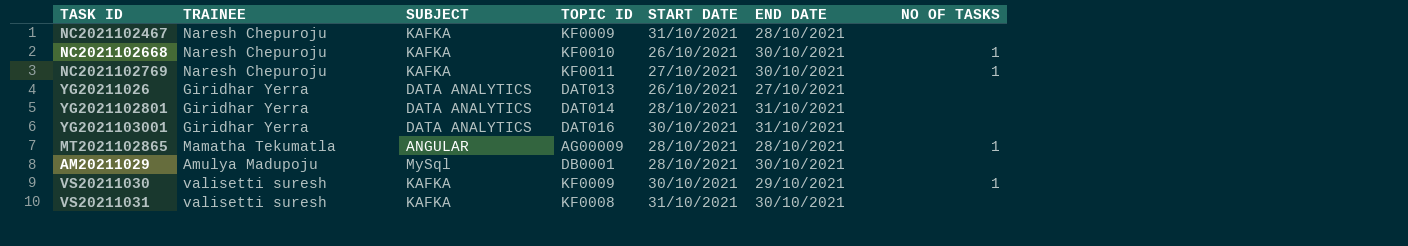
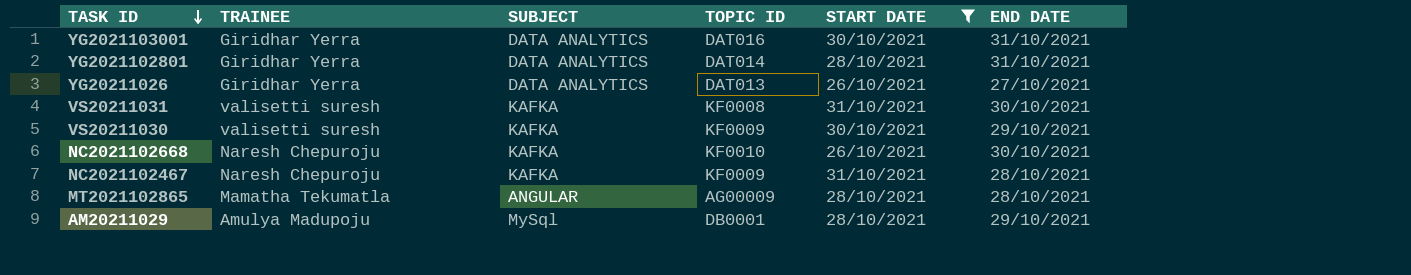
filter: none -> START DATE != 27/10/2021
row order: none -> TASK ID descending
column NO OF TASKS | position: 7 -> none
AM20211029 | END DATE: 30/10/2021 -> 29/10/2021

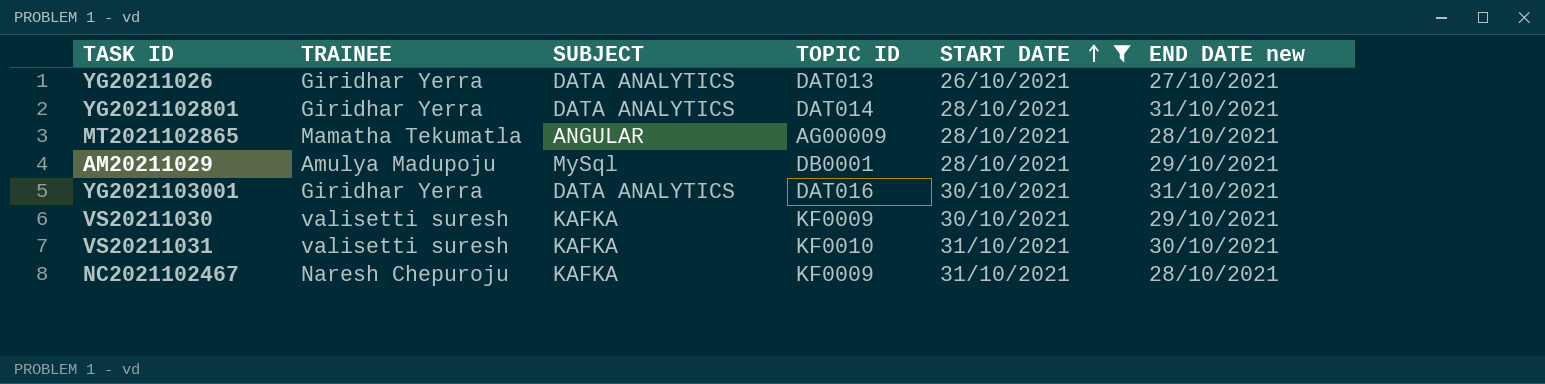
row order: TASK ID descending -> START DATE ascending
column name: END DATE -> END DATE new
row NC2021102668: Naresh Chepuroju | KAFKA | KF0010 | 26/10/2021 | 30/10/2021 -> none
VS20211031 | TOPIC ID: KF0008 -> KF0010

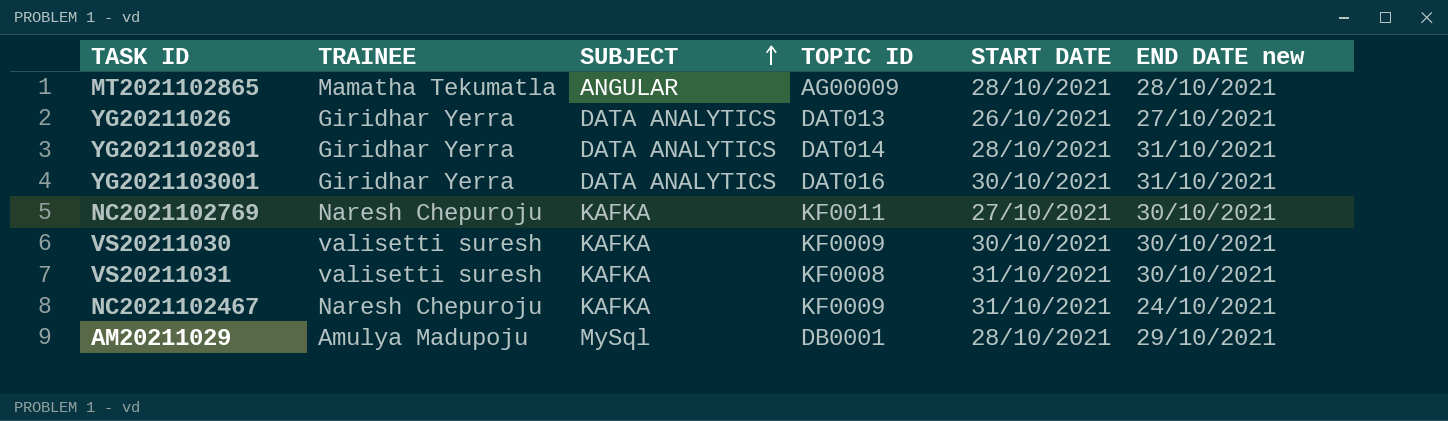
filter: START DATE != 27/10/2021 -> none
row order: START DATE ascending -> SUBJECT ascending
VS20211030 | END DATE new: 29/10/2021 -> 30/10/2021
VS20211031 | TOPIC ID: KF0010 -> KF0008
NC2021102467 | END DATE new: 28/10/2021 -> 24/10/2021

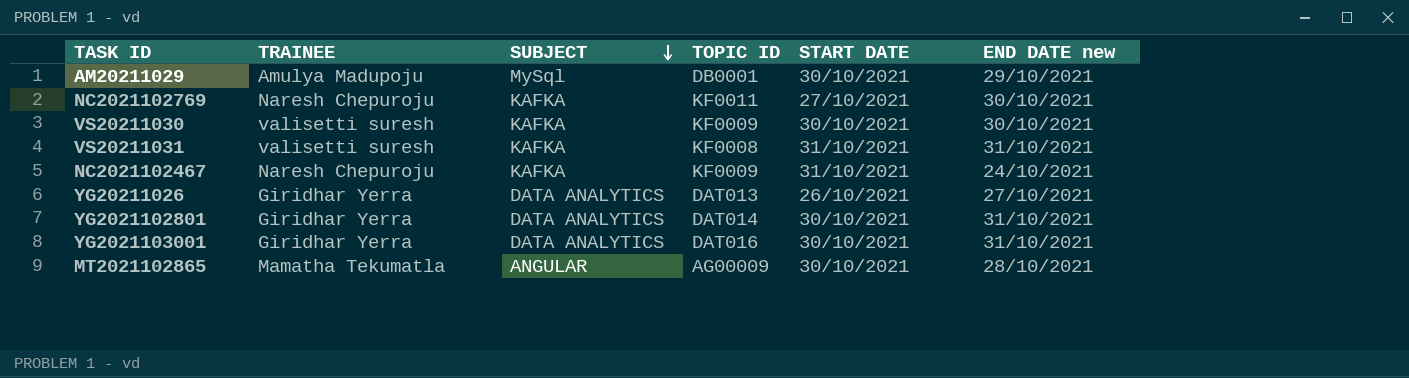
row order: SUBJECT ascending -> SUBJECT descending
AM20211029 | START DATE: 28/10/2021 -> 30/10/2021
VS20211031 | END DATE new: 30/10/2021 -> 31/10/2021
YG2021102801 | START DATE: 28/10/2021 -> 30/10/2021
MT2021102865 | START DATE: 28/10/2021 -> 30/10/2021

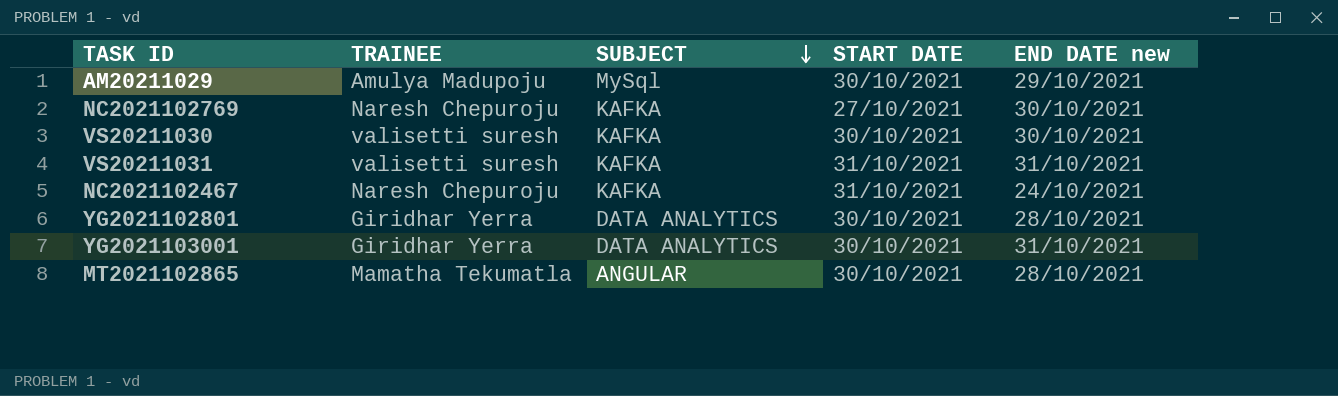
column TOPIC ID | position: 4 -> none
row YG20211026: Giridhar Yerra | DATA ANALYTICS | DAT013 | 26/10/2021 | 27/10/2021 -> none
YG2021102801 | END DATE new: 31/10/2021 -> 28/10/2021

